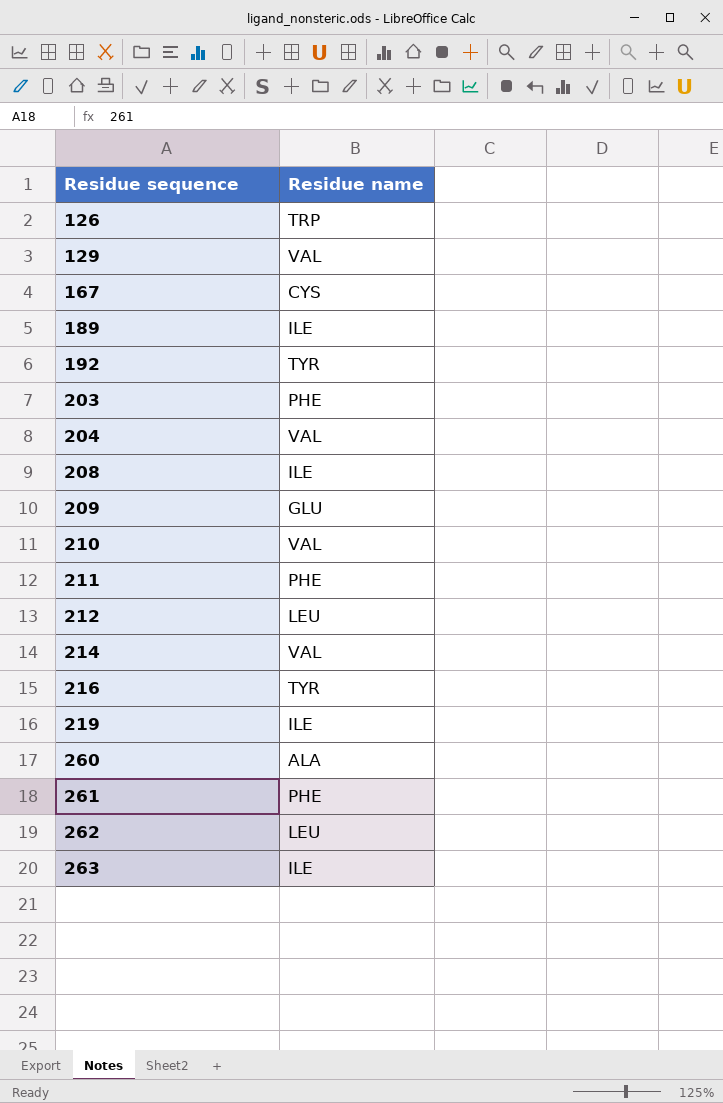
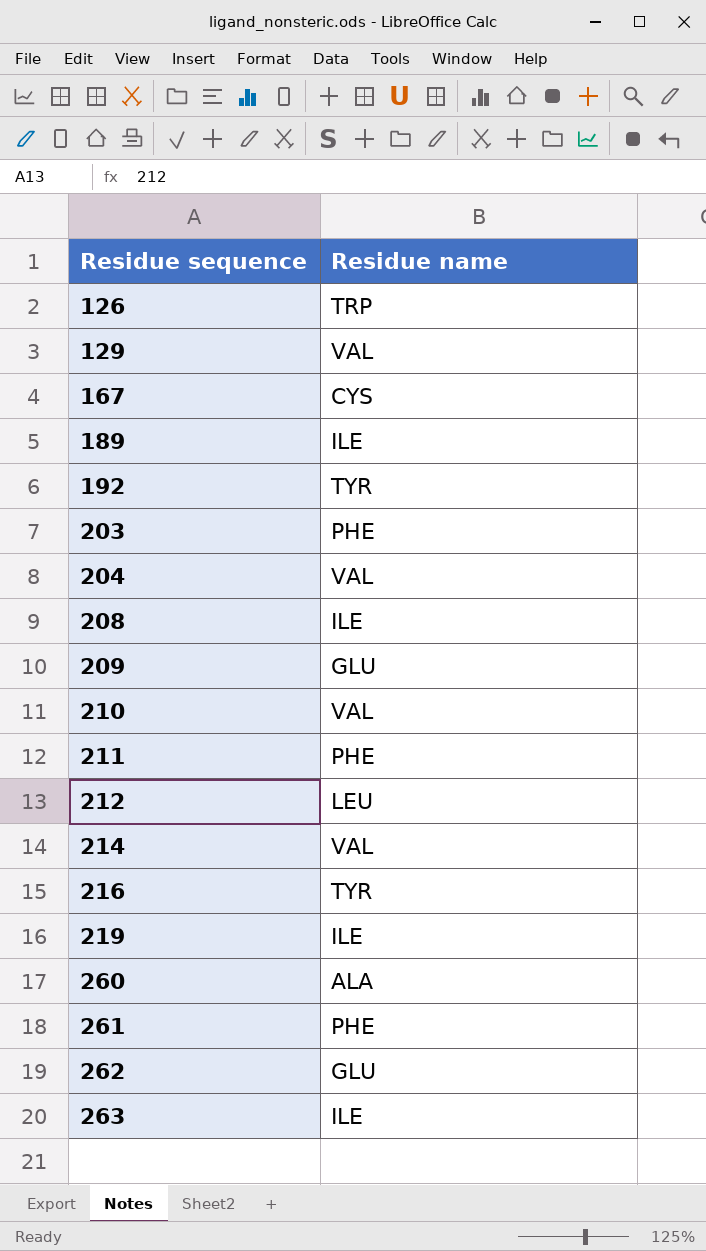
262 | Residue name: LEU -> GLU

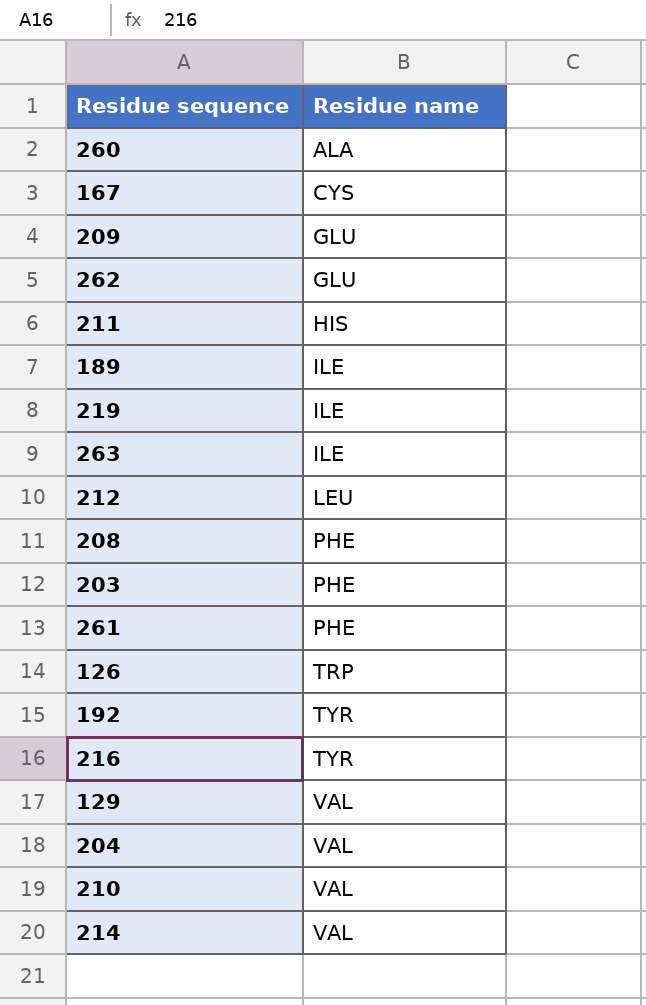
row order: Residue sequence ascending -> Residue name ascending
211 | Residue name: PHE -> HIS
208 | Residue name: ILE -> PHE

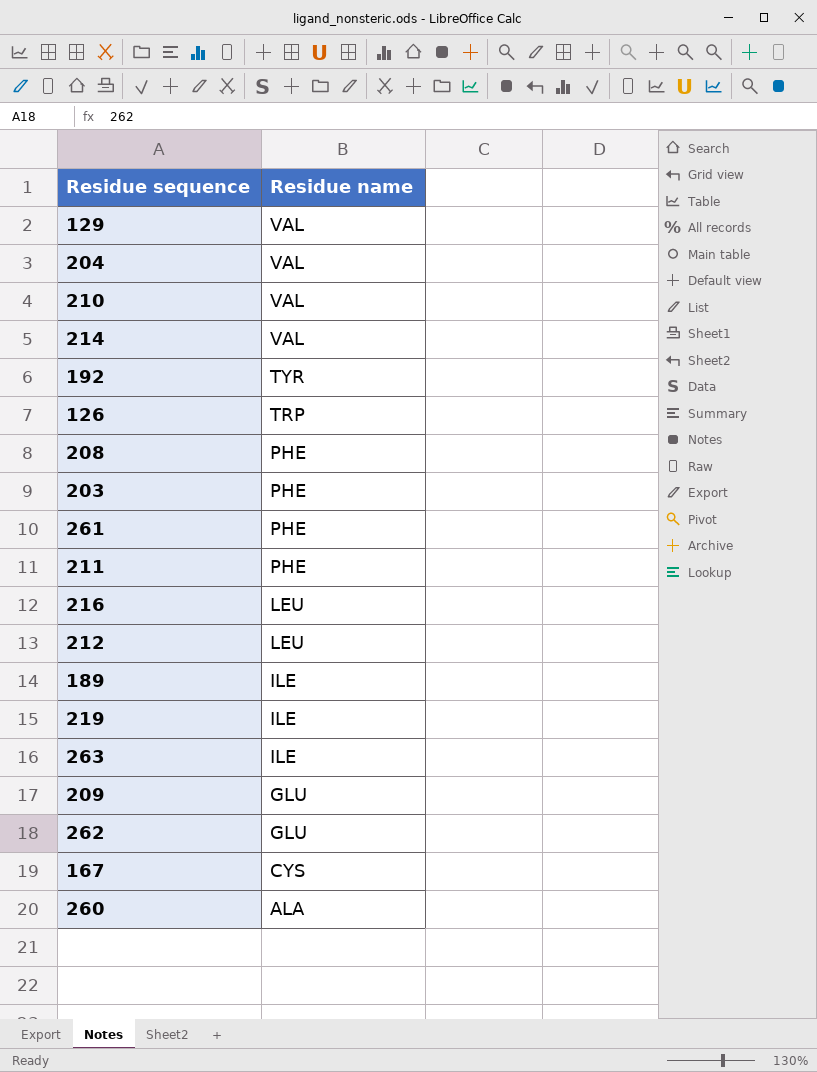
row order: Residue name ascending -> Residue name descending
211 | Residue name: HIS -> PHE
216 | Residue name: TYR -> LEU

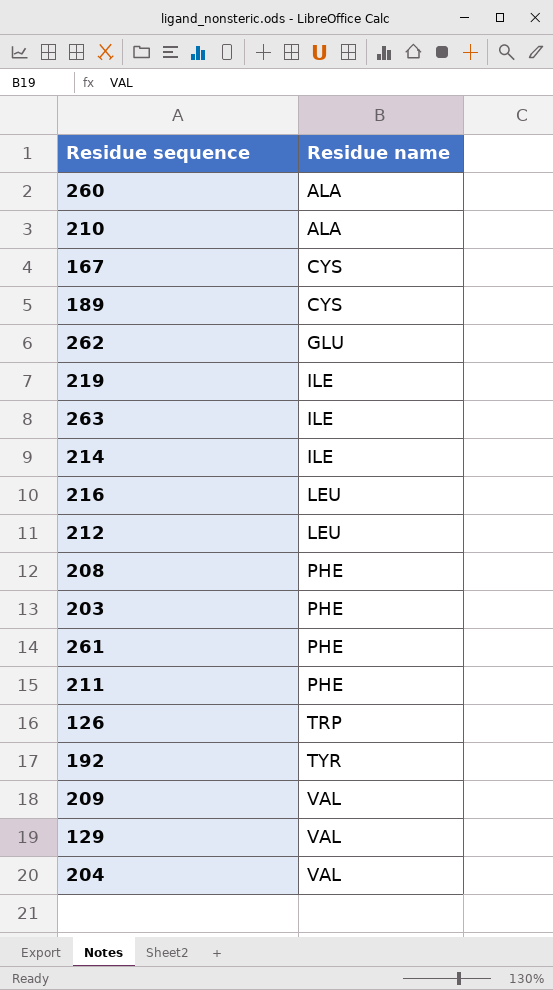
row order: Residue name descending -> Residue name ascending
210 | Residue name: VAL -> ALA
189 | Residue name: ILE -> CYS
214 | Residue name: VAL -> ILE
209 | Residue name: GLU -> VAL

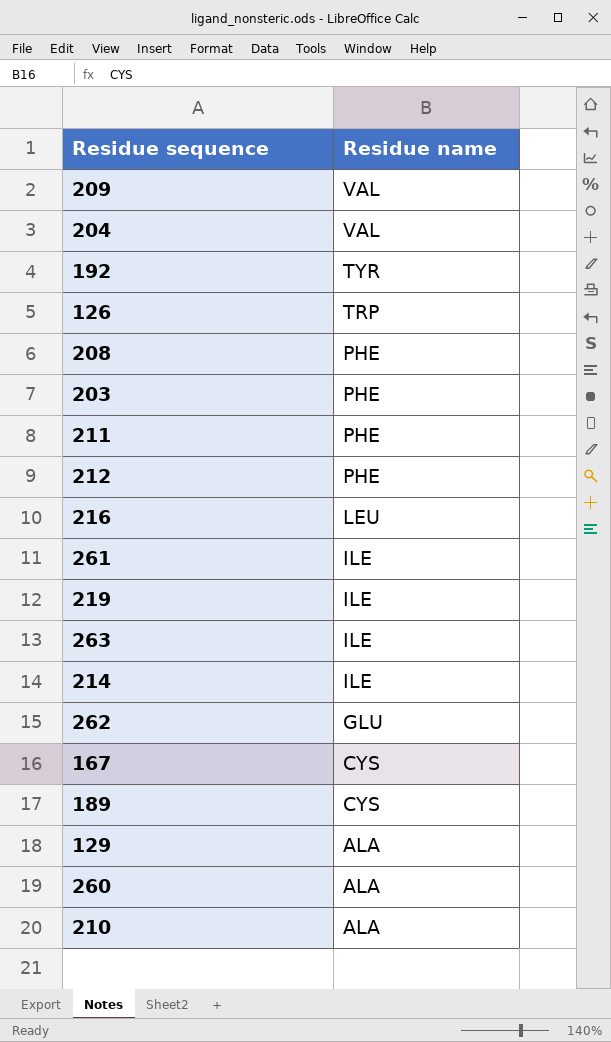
row order: Residue name ascending -> Residue name descending
212 | Residue name: LEU -> PHE
261 | Residue name: PHE -> ILE
129 | Residue name: VAL -> ALA

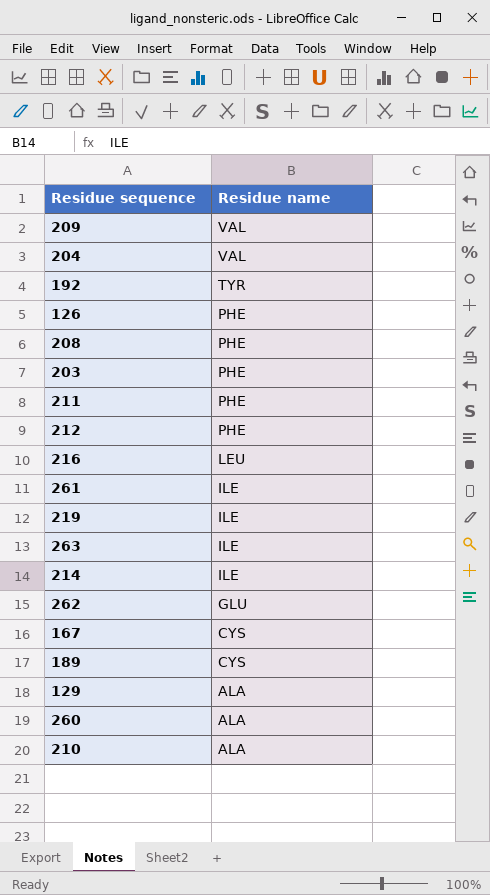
126 | Residue name: TRP -> PHE

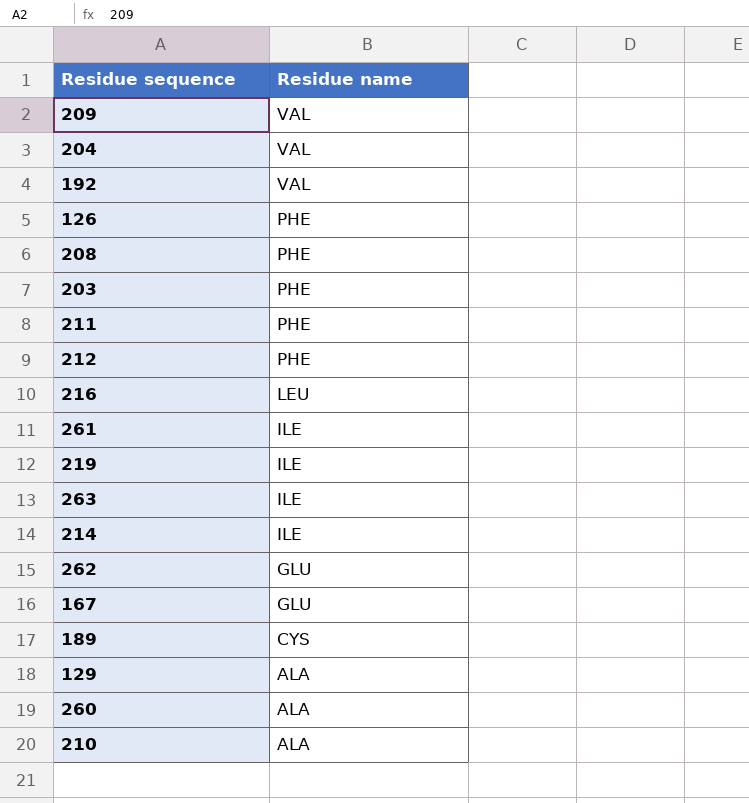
192 | Residue name: TYR -> VAL
167 | Residue name: CYS -> GLU

